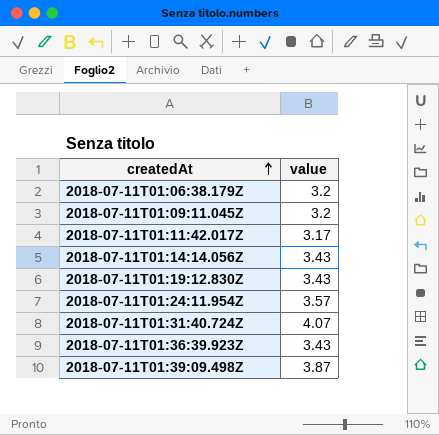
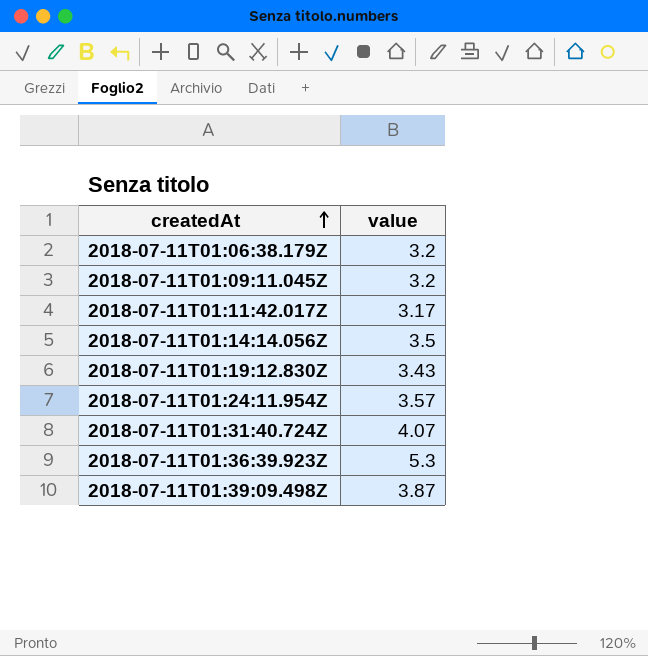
2018-07-11T01:14:14.056Z | value: 3.43 -> 3.5
2018-07-11T01:36:39.923Z | value: 3.43 -> 5.3

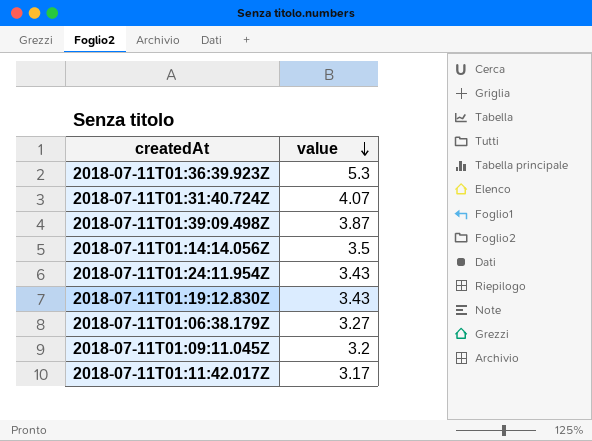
row order: createdAt ascending -> value descending
2018-07-11T01:24:11.954Z | value: 3.57 -> 3.43
2018-07-11T01:06:38.179Z | value: 3.2 -> 3.27

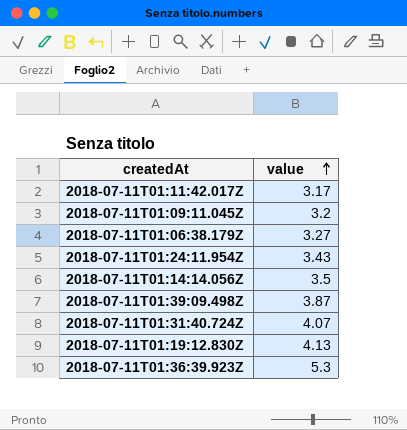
row order: value descending -> value ascending
2018-07-11T01:19:12.830Z | value: 3.43 -> 4.13

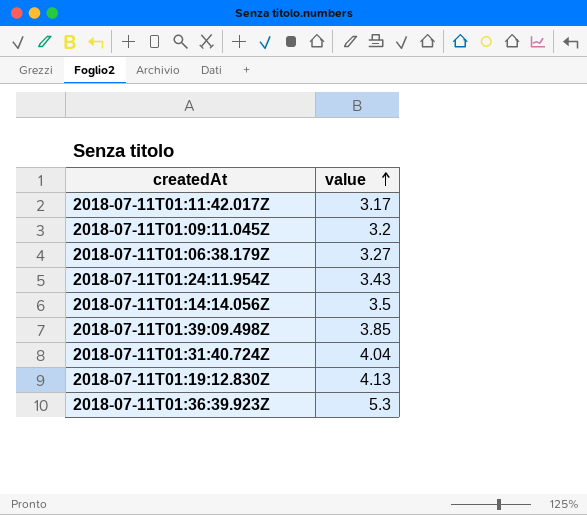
2018-07-11T01:39:09.498Z | value: 3.87 -> 3.85
2018-07-11T01:31:40.724Z | value: 4.07 -> 4.04

